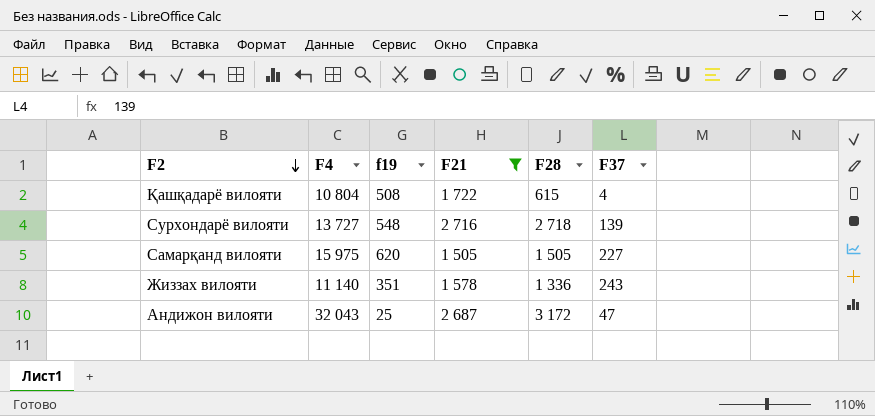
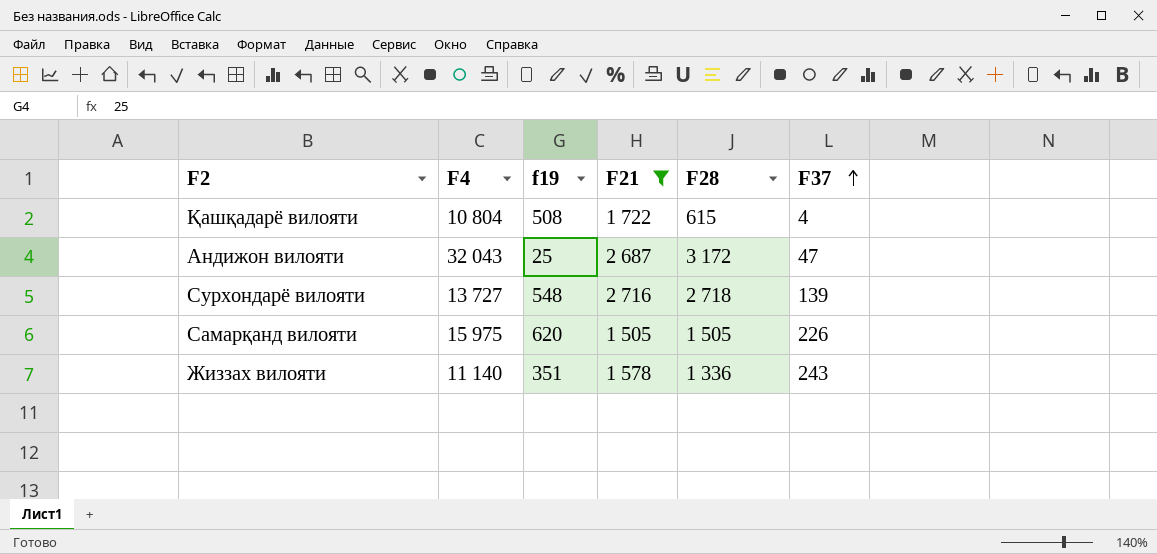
row order: F2 descending -> F37 ascending
Самарқанд вилояти | F37: 227 -> 226

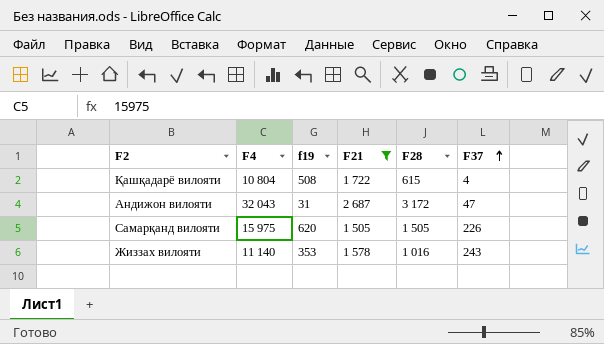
row Сурхондарё вилояти: 13 727 | 548 | 2 716 | 2 718 | 139 -> none
Андижон вилояти | f19: 25 -> 31
Жиззах вилояти | f19: 351 -> 353
Жиззах вилояти | F28: 1 336 -> 1 016

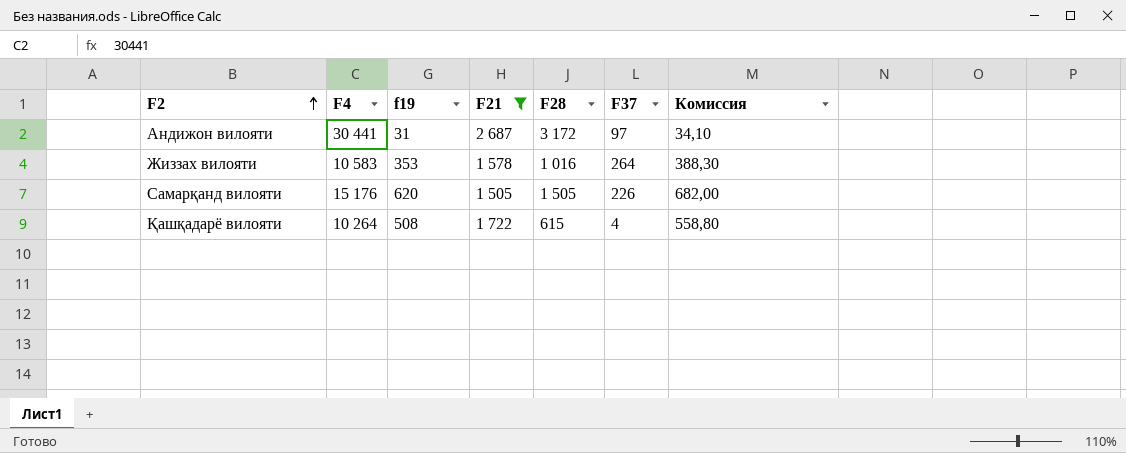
row order: F37 ascending -> F2 ascending
column Комиссия | formula: none -> [f19] * 1,1
Андижон вилояти | F4: 32 043 -> 30 441
Андижон вилояти | F37: 47 -> 97
Жиззах вилояти | F4: 11 140 -> 10 583
Жиззах вилояти | F37: 243 -> 264
Самарқанд вилояти | F4: 15 975 -> 15 176
Қашқадарё вилояти | F4: 10 804 -> 10 264

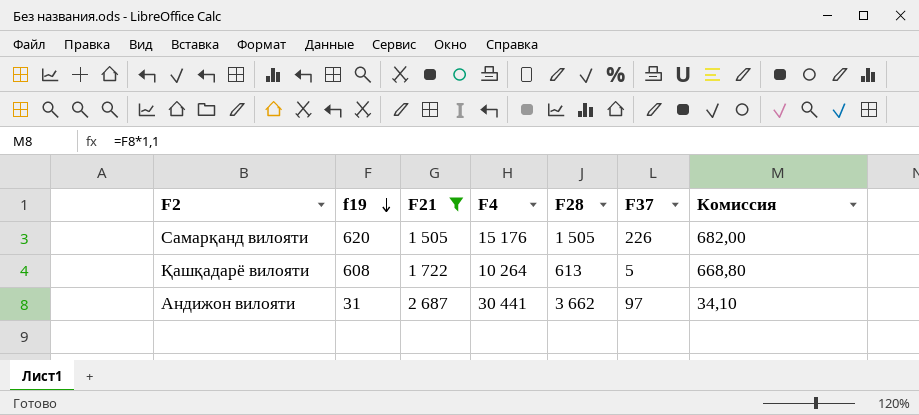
row order: F2 ascending -> f19 descending
column F4 | position: 2 -> 4
row Жиззах вилояти: 10 583 | 353 | 1 578 | 1 016 | 264 | 388,30 -> none
Қашқадарё вилояти | f19: 508 -> 608
Қашқадарё вилояти | F28: 615 -> 613
Қашқадарё вилояти | F37: 4 -> 5
Қашқадарё вилояти | Комиссия: 558,80 -> 668,80
Андижон вилояти | F28: 3 172 -> 3 662

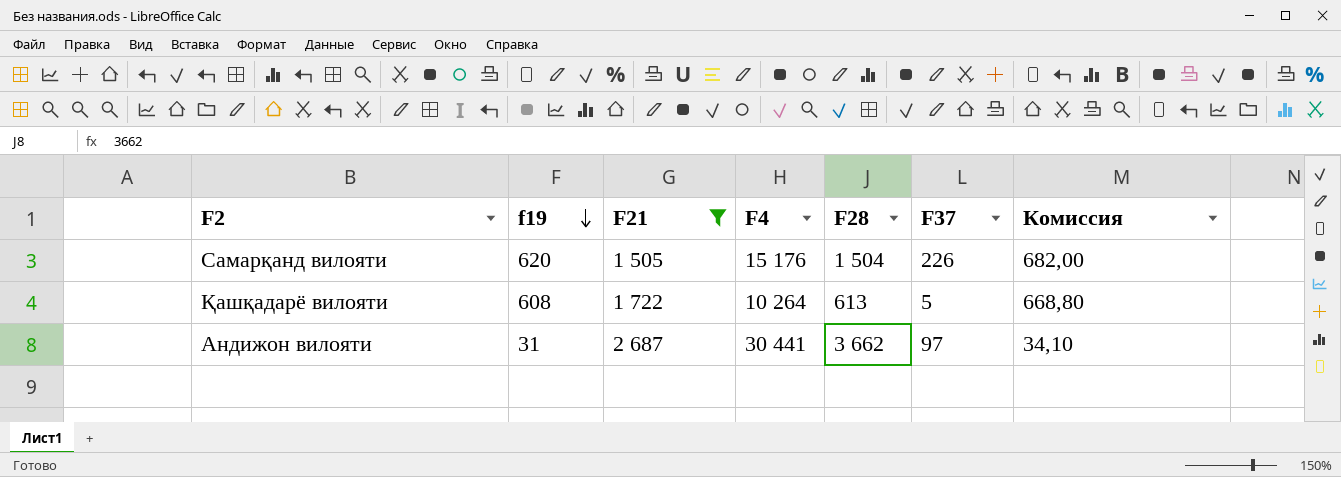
Самарқанд вилояти | F28: 1 505 -> 1 504

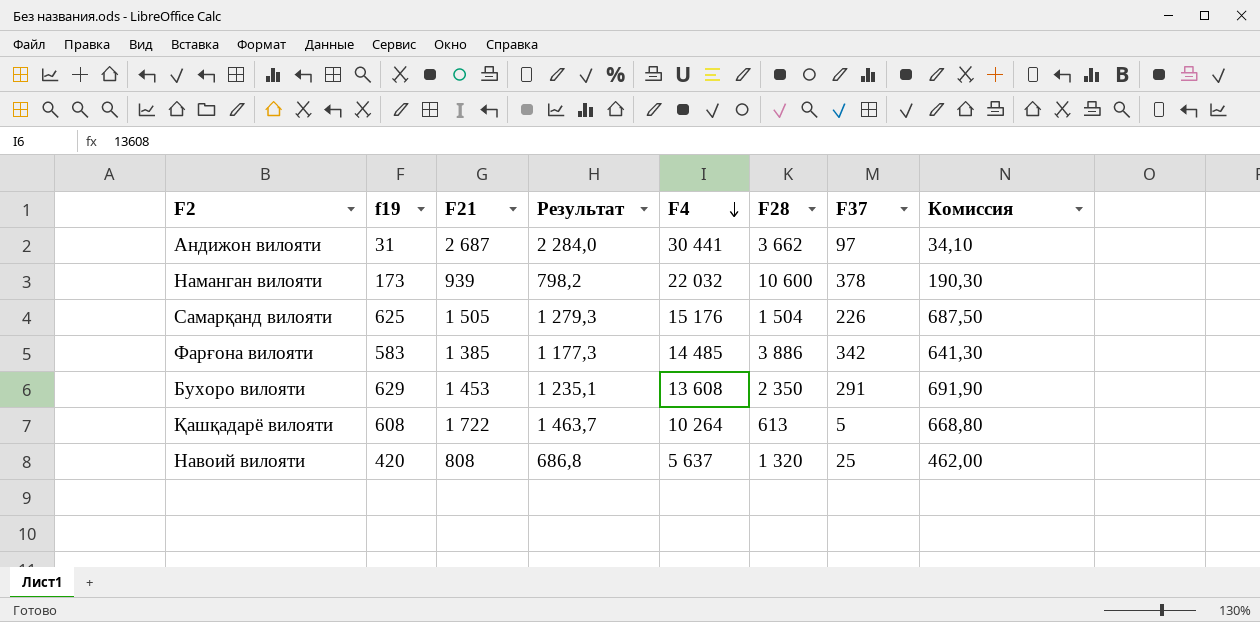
filter: F21 >= 1 505 -> none
row order: f19 descending -> F4 descending
column Результат | formula: none -> [F21] * 0,85
Самарқанд вилояти | f19: 620 -> 625
Самарқанд вилояти | Комиссия: 682,00 -> 687,50

